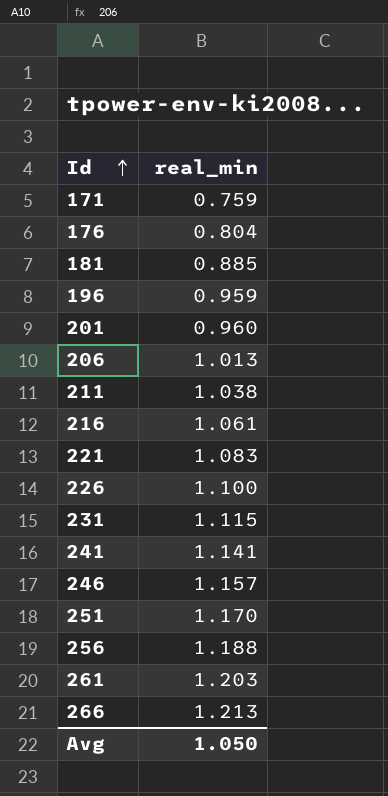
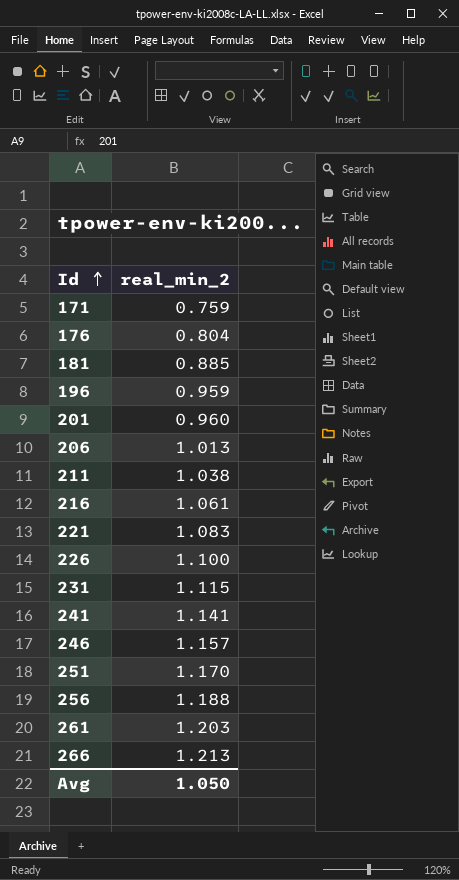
column name: real_min -> real_min_2

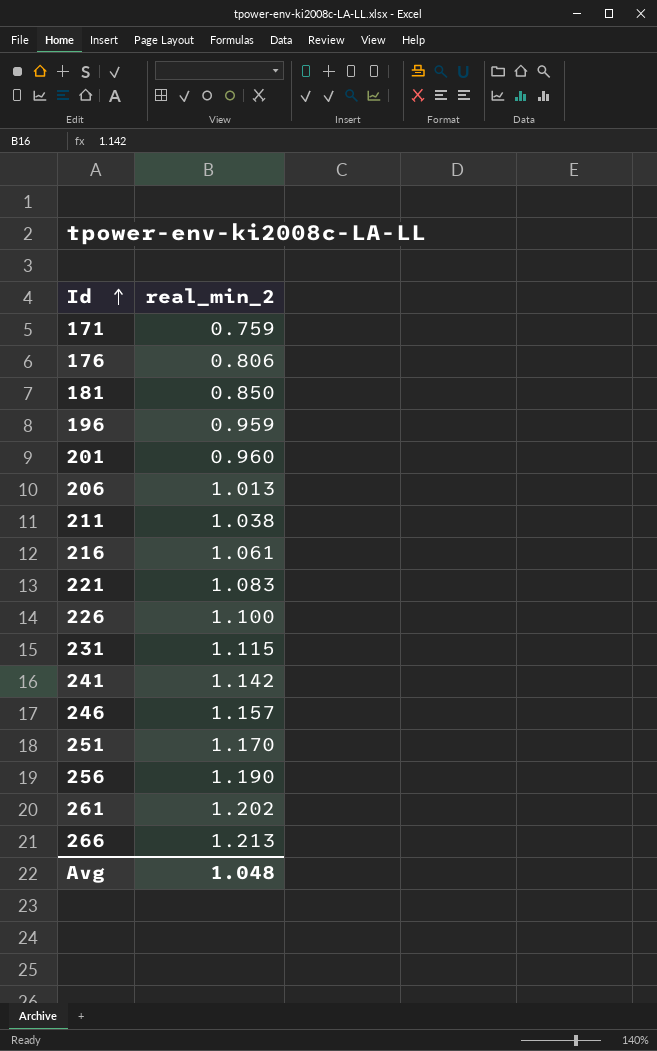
176 | real_min_2: 0.804 -> 0.806
181 | real_min_2: 0.885 -> 0.850
241 | real_min_2: 1.141 -> 1.142
256 | real_min_2: 1.188 -> 1.190
261 | real_min_2: 1.203 -> 1.202
Avg | real_min_2: 1.050 -> 1.048

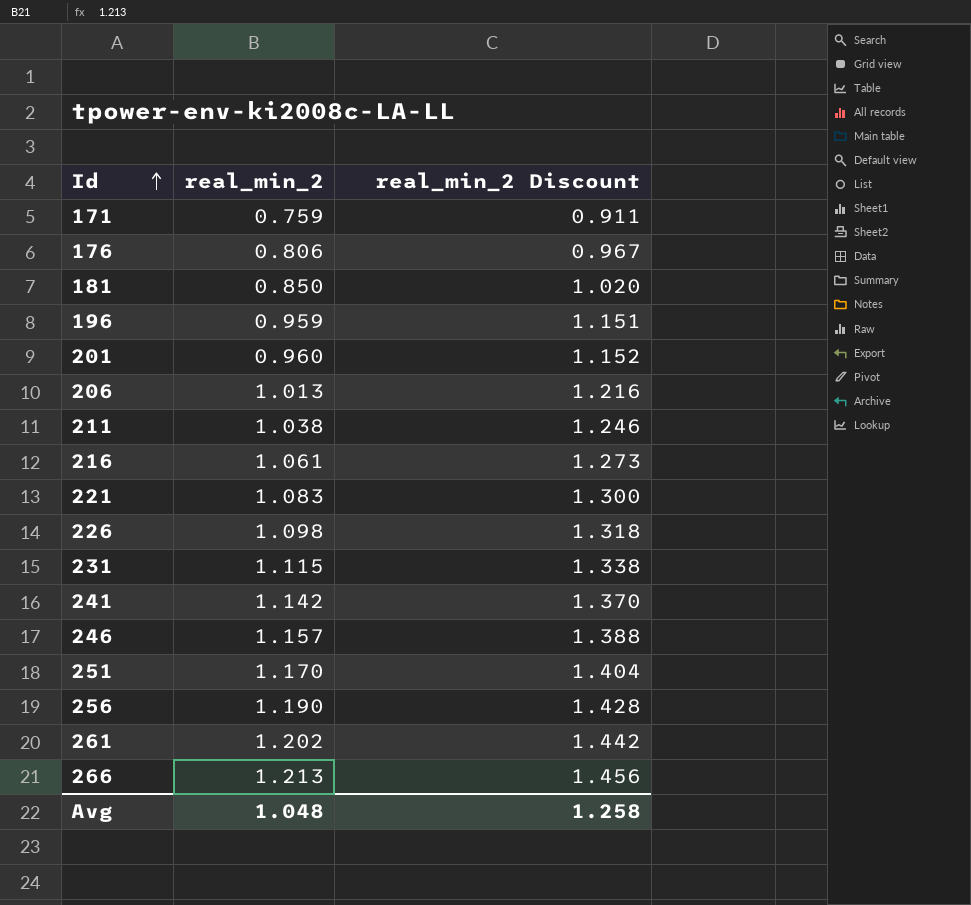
column real_min_2 Discount | formula: none -> [real_min_2] * 1.2
226 | real_min_2: 1.100 -> 1.098

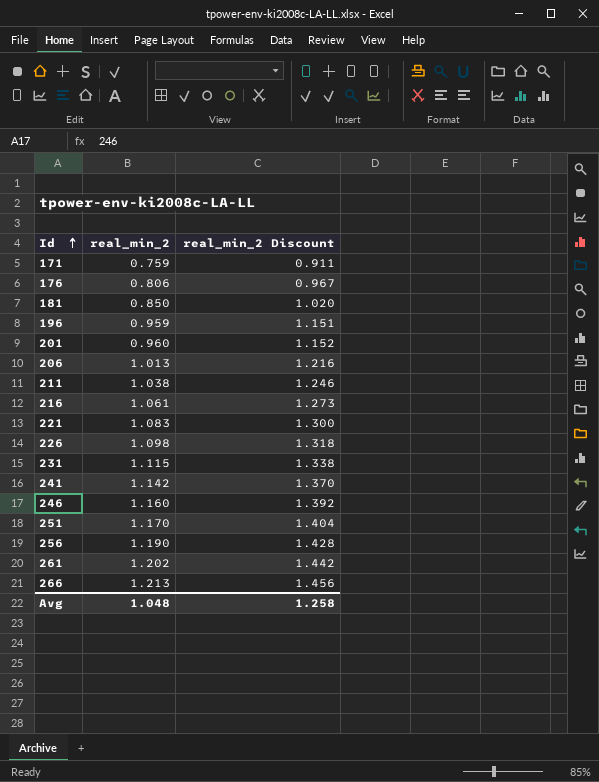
246 | real_min_2: 1.157 -> 1.160
246 | real_min_2 Discount: 1.388 -> 1.392

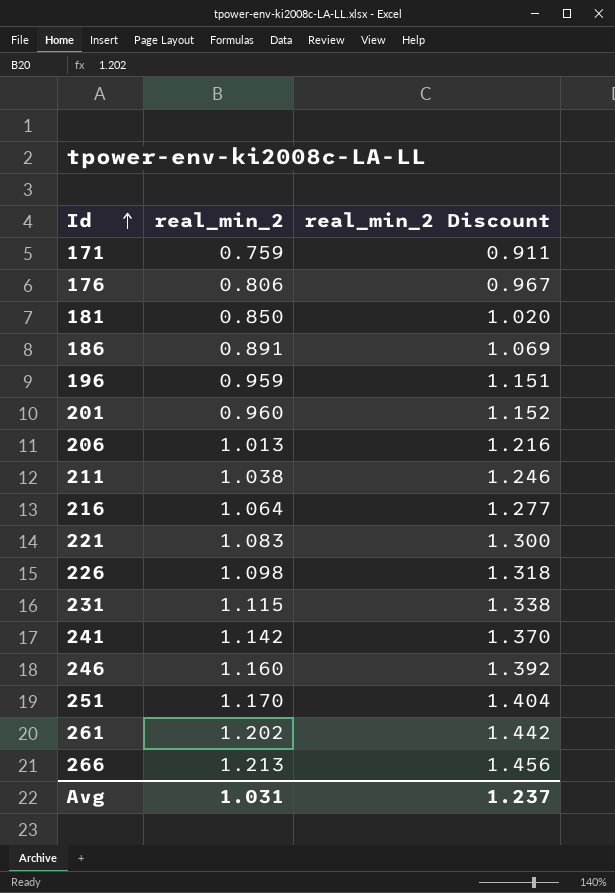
row 256: 1.190 | 1.428 -> none
row 186: none -> 0.891 | 1.069
216 | real_min_2: 1.061 -> 1.064
216 | real_min_2 Discount: 1.273 -> 1.277
Avg | real_min_2: 1.048 -> 1.031
Avg | real_min_2 Discount: 1.258 -> 1.237

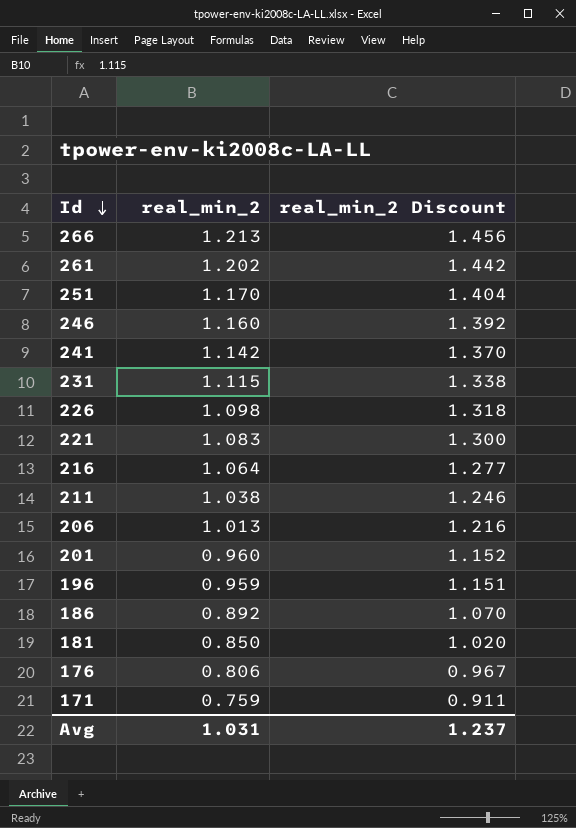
row order: Id ascending -> Id descending
186 | real_min_2: 0.891 -> 0.892
186 | real_min_2 Discount: 1.069 -> 1.070

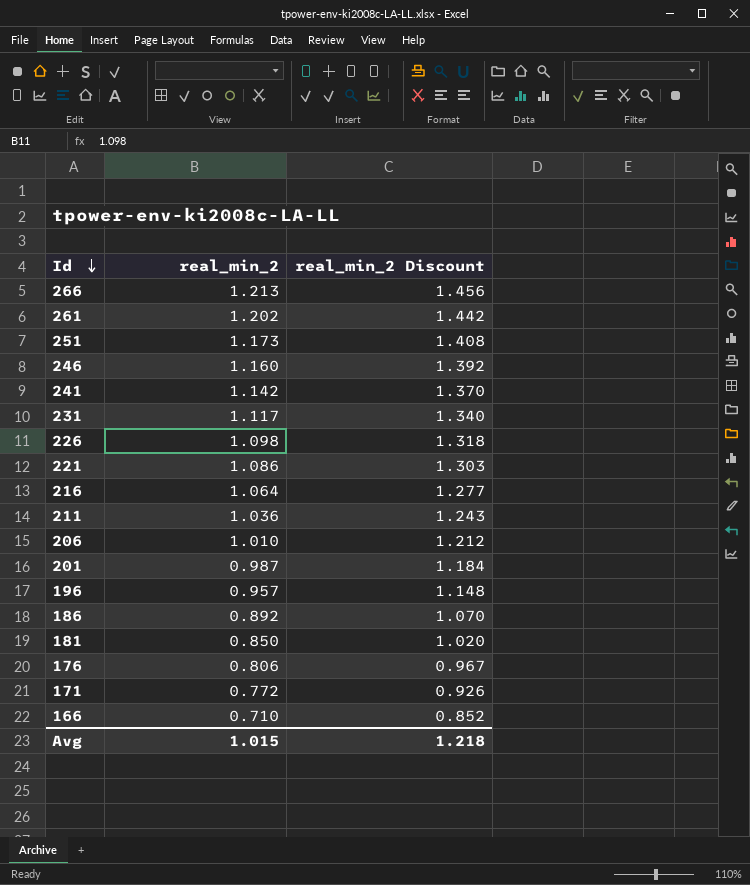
251 | real_min_2: 1.170 -> 1.173
251 | real_min_2 Discount: 1.404 -> 1.408
231 | real_min_2: 1.115 -> 1.117
231 | real_min_2 Discount: 1.338 -> 1.340
221 | real_min_2: 1.083 -> 1.086
221 | real_min_2 Discount: 1.300 -> 1.303
211 | real_min_2: 1.038 -> 1.036
211 | real_min_2 Discount: 1.246 -> 1.243
206 | real_min_2: 1.013 -> 1.010
206 | real_min_2 Discount: 1.216 -> 1.212
201 | real_min_2: 0.960 -> 0.987
201 | real_min_2 Discount: 1.152 -> 1.184
196 | real_min_2: 0.959 -> 0.957
196 | real_min_2 Discount: 1.151 -> 1.148
171 | real_min_2: 0.759 -> 0.772
171 | real_min_2 Discount: 0.911 -> 0.926
row 166: none -> 0.710 | 0.852
Avg | real_min_2: 1.031 -> 1.015
Avg | real_min_2 Discount: 1.237 -> 1.218

